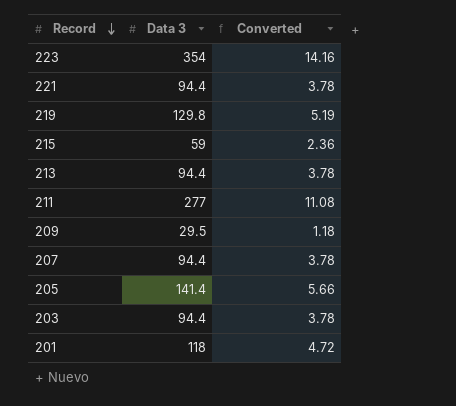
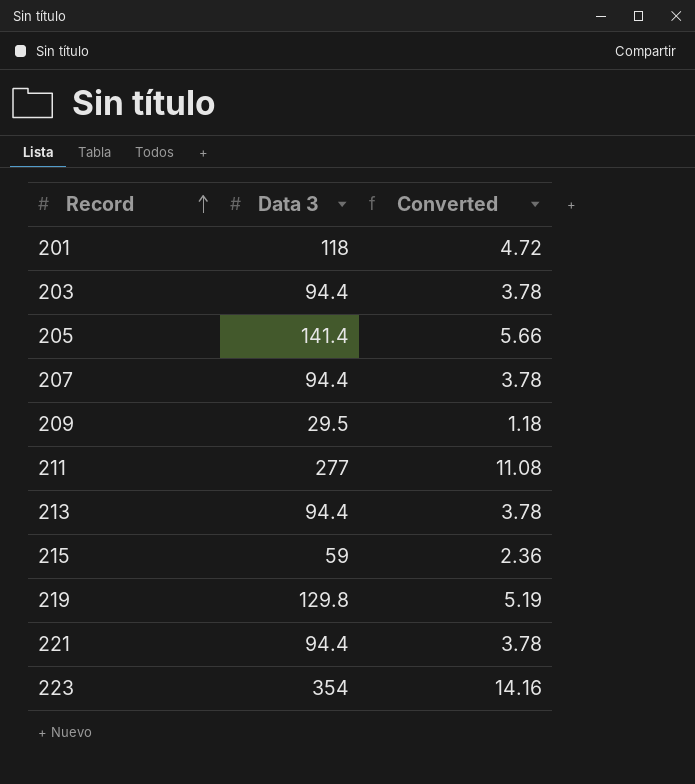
row order: Record descending -> Record ascending

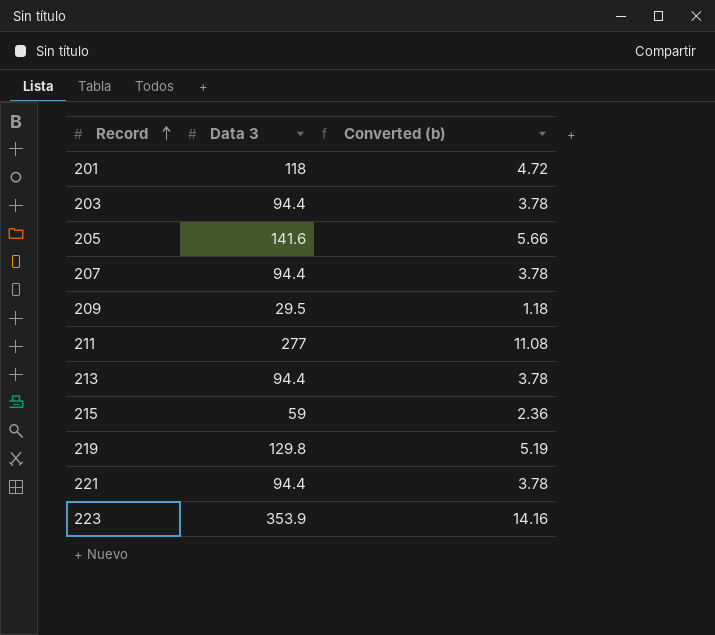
column name: Converted -> Converted (b)
205 | Data 3: 141.4 -> 141.6
223 | Data 3: 354 -> 353.9

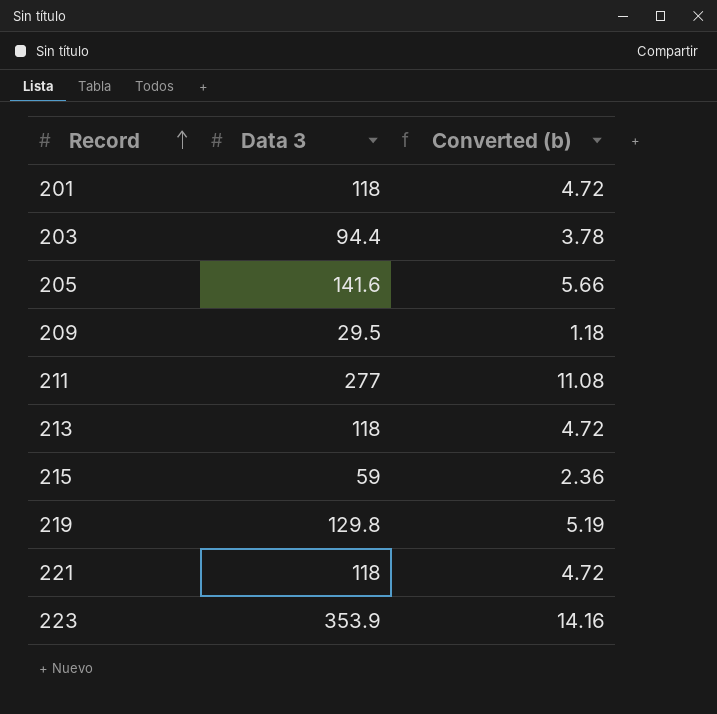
row 207: 94.4 | 3.78 -> none
213 | Data 3: 94.4 -> 118
213 | Converted (b): 3.78 -> 4.72
221 | Data 3: 94.4 -> 118
221 | Converted (b): 3.78 -> 4.72

